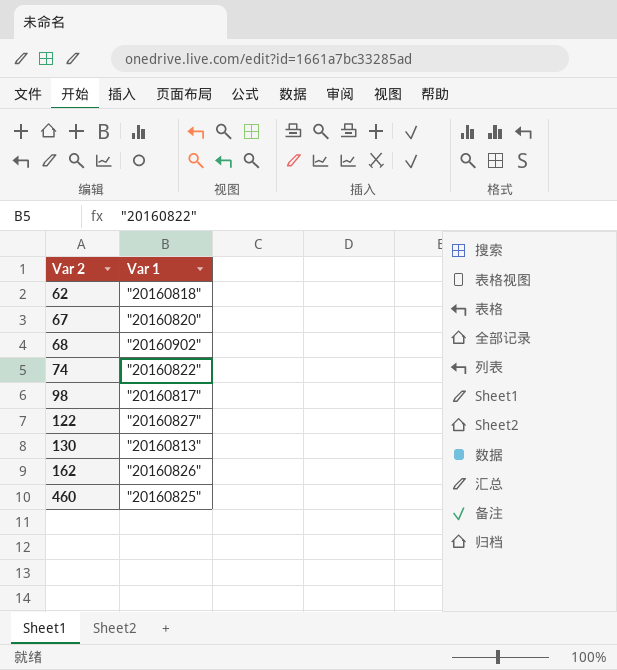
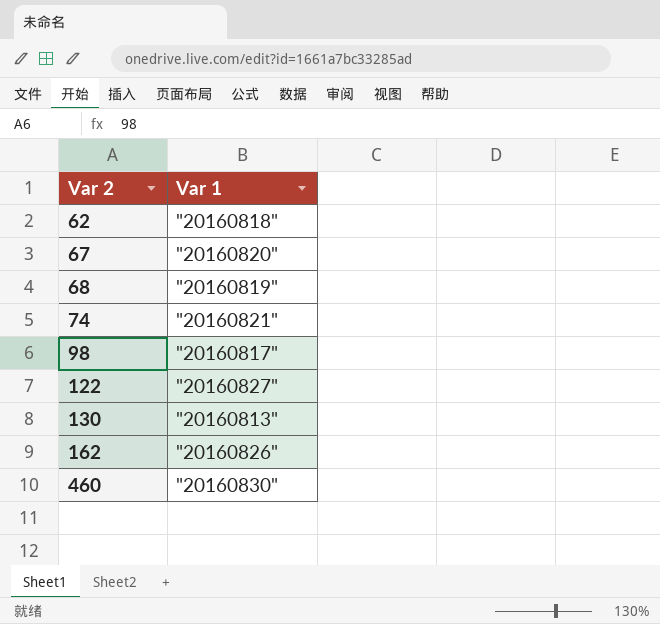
68 | Var 1: "20160902" -> "20160819"
74 | Var 1: "20160822" -> "20160821"
460 | Var 1: "20160825" -> "20160830"

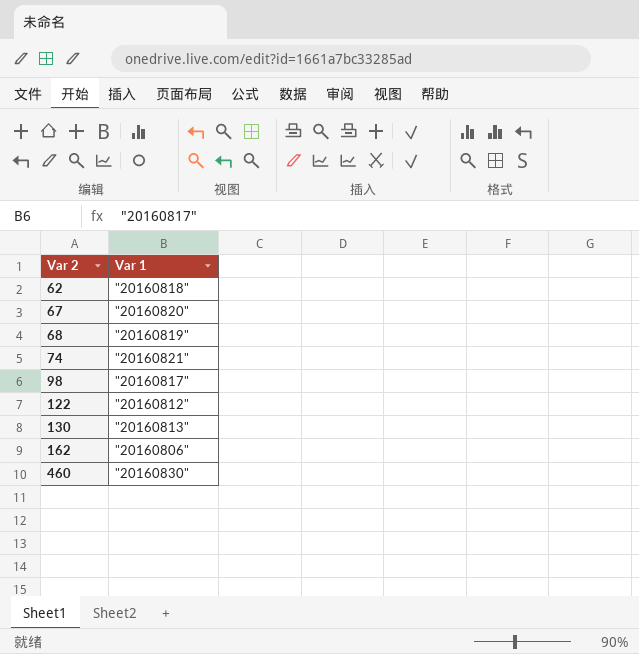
122 | Var 1: "20160827" -> "20160812"
162 | Var 1: "20160826" -> "20160806"

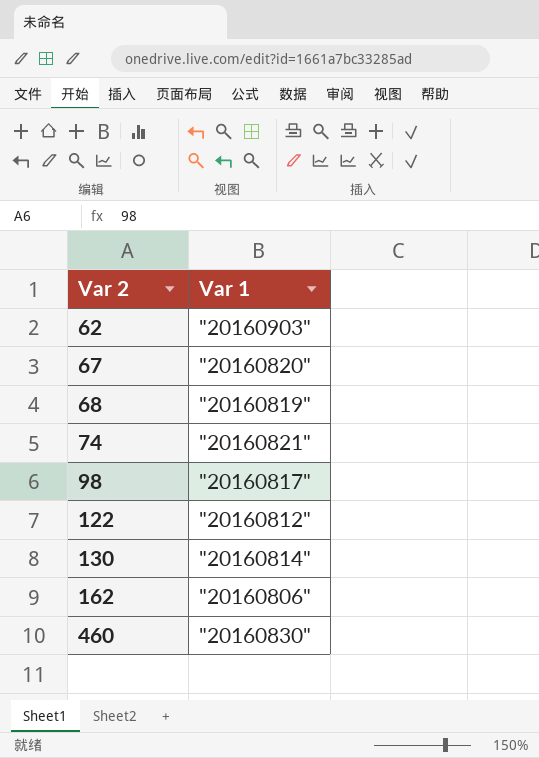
62 | Var 1: "20160818" -> "20160903"
130 | Var 1: "20160813" -> "20160814"

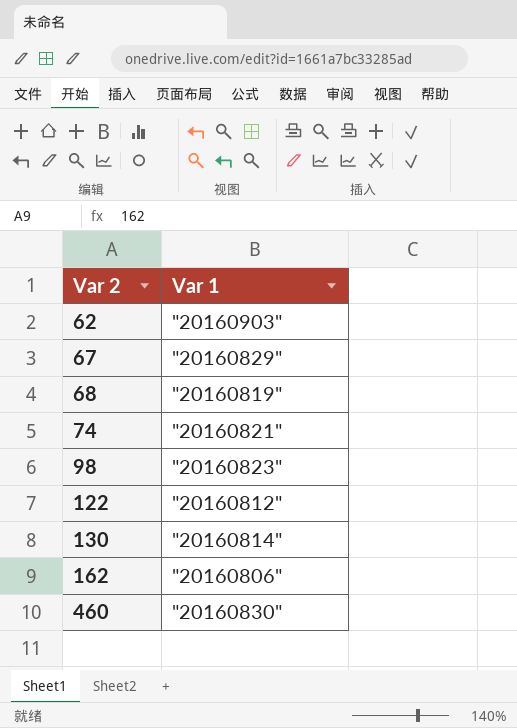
67 | Var 1: "20160820" -> "20160829"
98 | Var 1: "20160817" -> "20160823"

